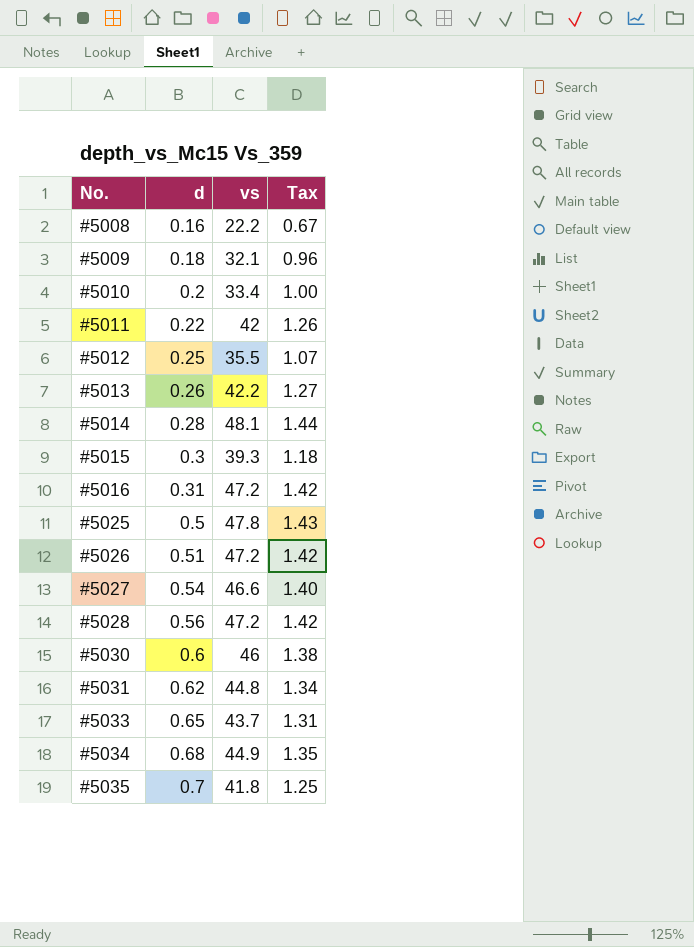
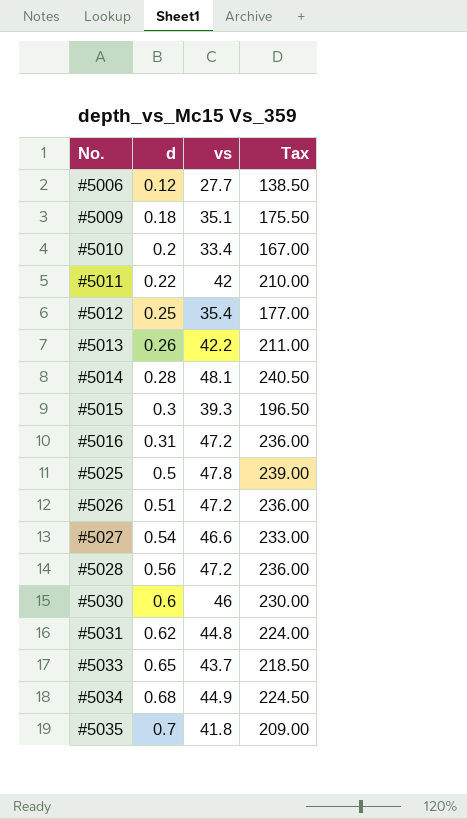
column Tax | formula: [vs] * 0.03 -> [vs] * 5
row #5008: 0.16 | 22.2 | 0.67 -> none
row #5006: none -> 0.12 | 27.7 | 138.50
#5009 | vs: 32.1 -> 35.1
#5012 | vs: 35.5 -> 35.4

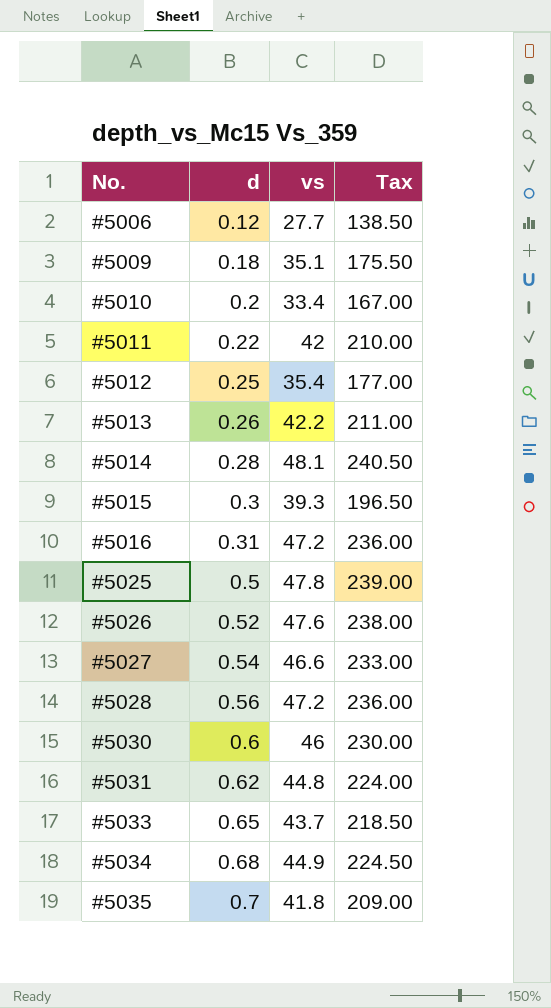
#5026 | d: 0.51 -> 0.52
#5026 | vs: 47.2 -> 47.6
#5026 | Tax: 236.00 -> 238.00

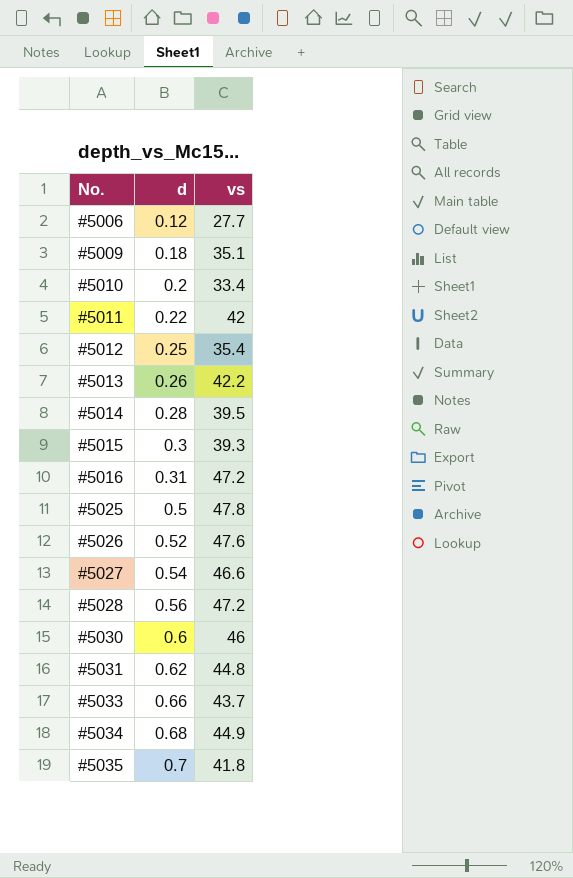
column Tax | formula: [vs] * 5 -> none
#5014 | vs: 48.1 -> 39.5
#5033 | d: 0.65 -> 0.66

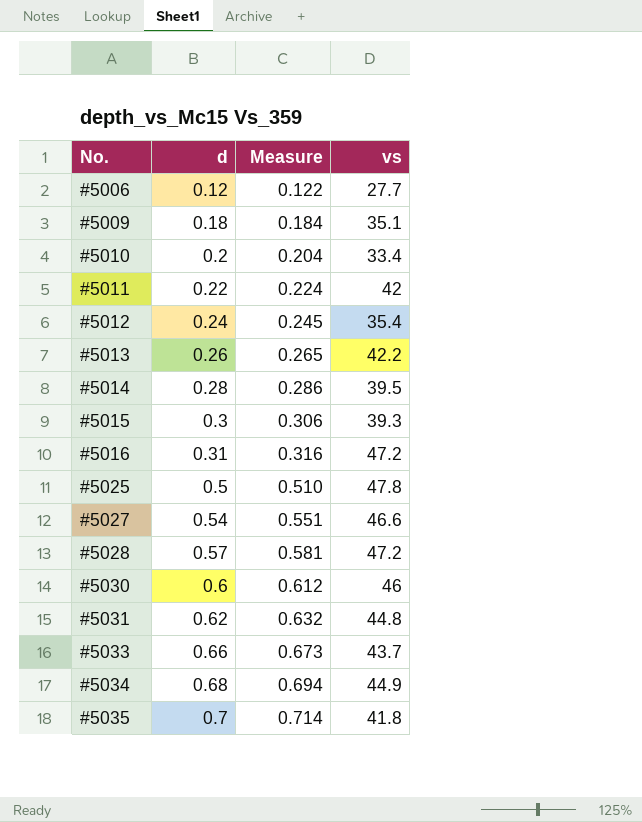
column Measure | formula: none -> [d] * 1.02
row #5026: 0.52 | 47.6 -> none
#5012 | d: 0.25 -> 0.24
#5028 | d: 0.56 -> 0.57

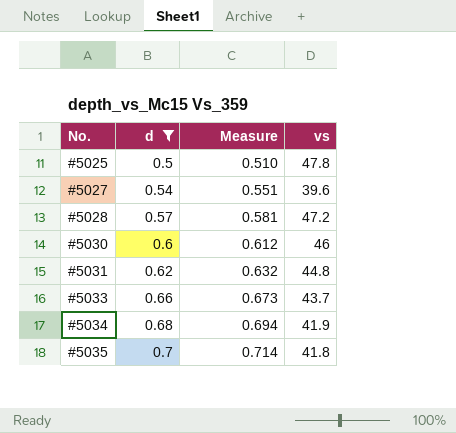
filter: none -> d >= 0.5
#5027 | vs: 46.6 -> 39.6
#5034 | vs: 44.9 -> 41.9

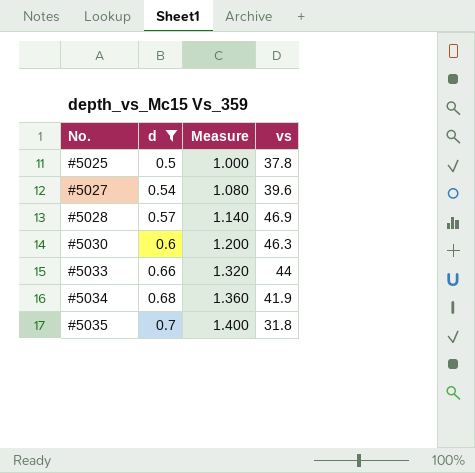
column Measure | formula: [d] * 1.02 -> [d] * 2
row #5031: 0.62 | 0.632 | 44.8 -> none
#5025 | vs: 47.8 -> 37.8
#5028 | vs: 47.2 -> 46.9
#5030 | vs: 46 -> 46.3
#5033 | vs: 43.7 -> 44
#5035 | vs: 41.8 -> 31.8

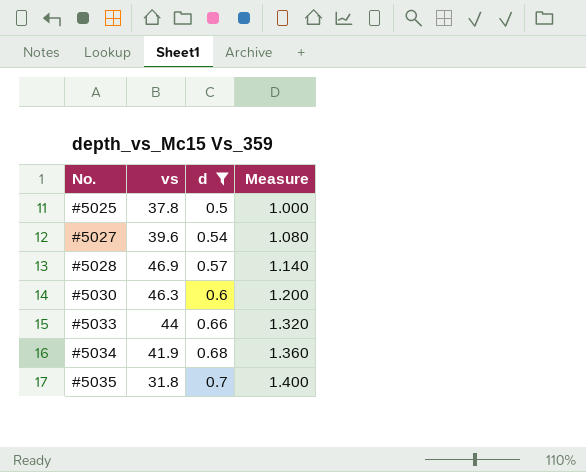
column vs | position: 4 -> 2

